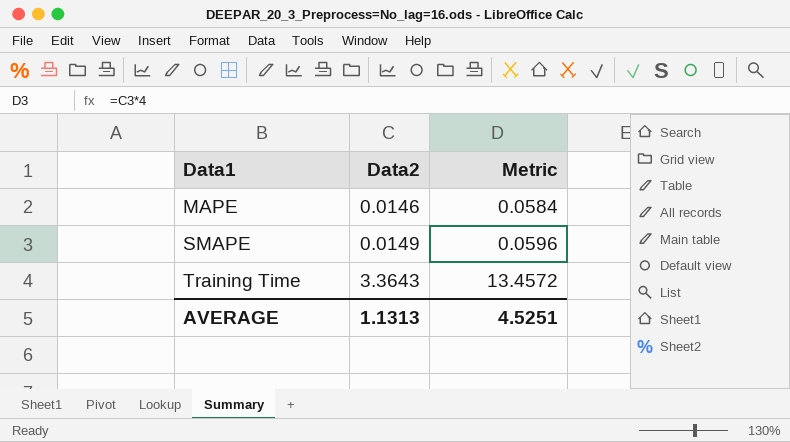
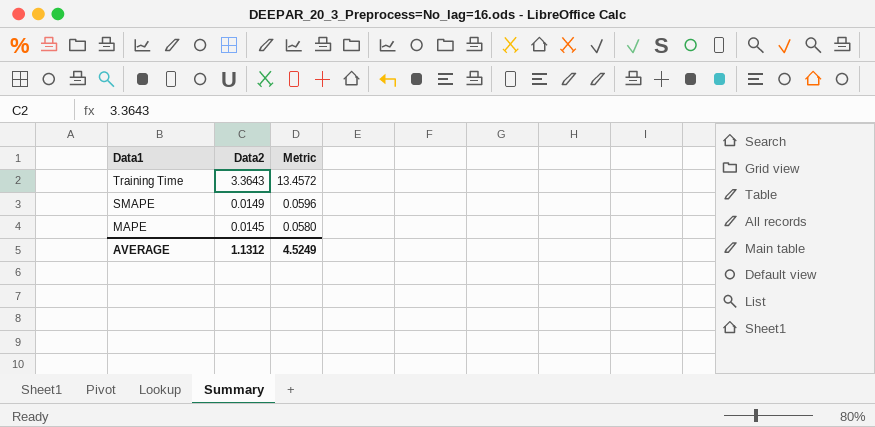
row order: Data1 ascending -> Data1 descending
MAPE | Data2: 0.0146 -> 0.0145
MAPE | Metric: 0.0584 -> 0.0580
AVERAGE | Data2: 1.1313 -> 1.1312
AVERAGE | Metric: 4.5251 -> 4.5249

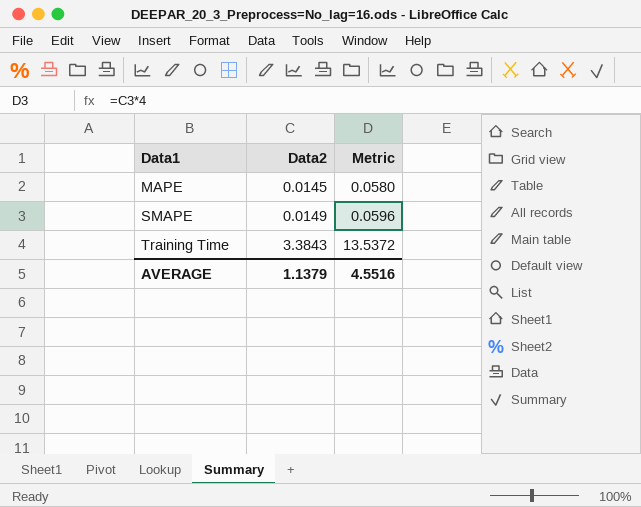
row order: Data1 descending -> Data1 ascending
Training Time | Data2: 3.3643 -> 3.3843
Training Time | Metric: 13.4572 -> 13.5372
AVERAGE | Data2: 1.1312 -> 1.1379
AVERAGE | Metric: 4.5249 -> 4.5516

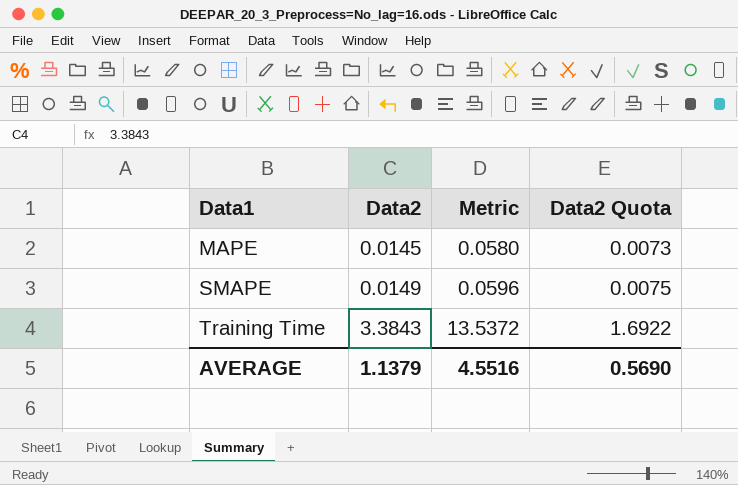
column Data2 Quota | formula: none -> [Data2] * 0.5

